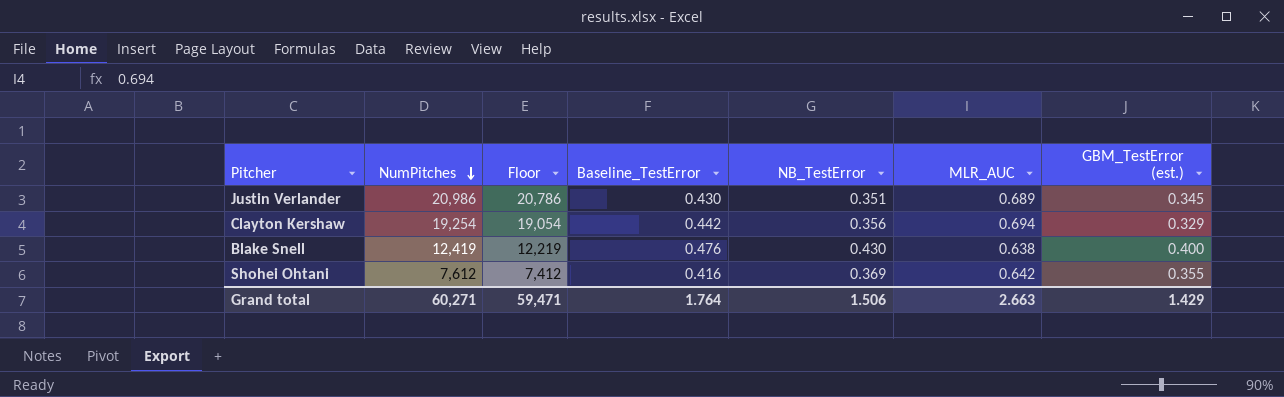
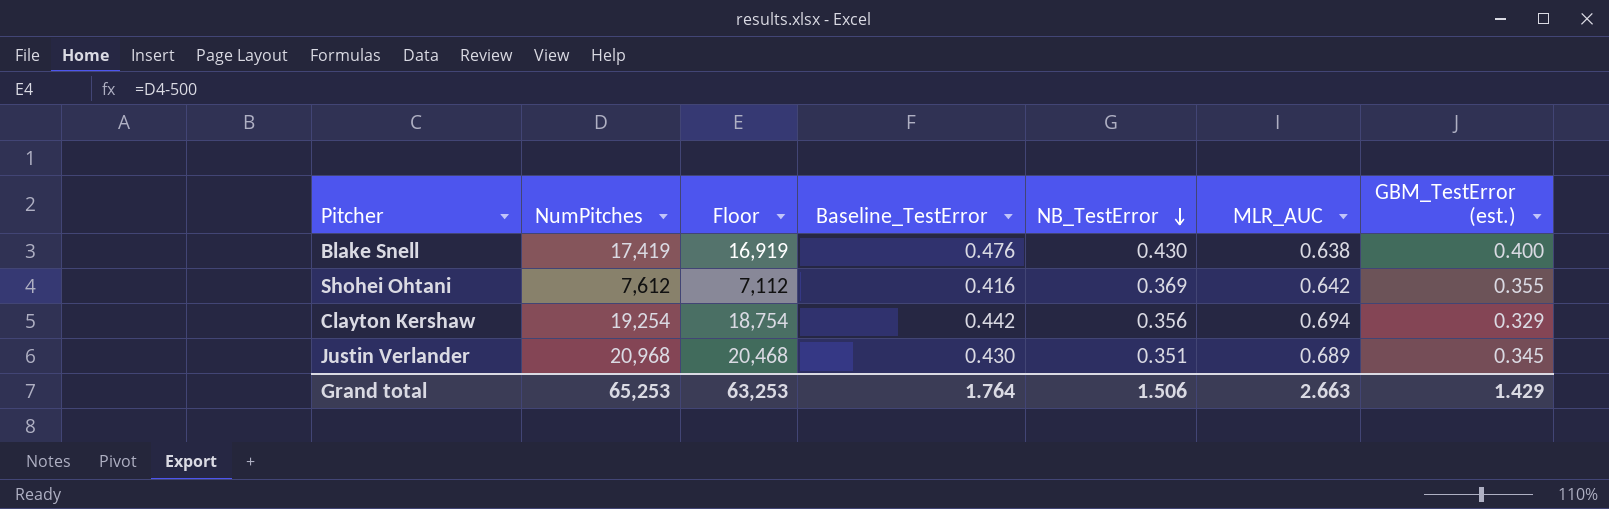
row order: NumPitches descending -> NB_TestError descending
column Floor | formula: [NumPitches] - 200 -> [NumPitches] - 500
Blake Snell | NumPitches: 12,419 -> 17,419
Justin Verlander | NumPitches: 20,986 -> 20,968
Grand total | NumPitches: 60,271 -> 65,253
Grand total | Floor: 59,471 -> 63,253

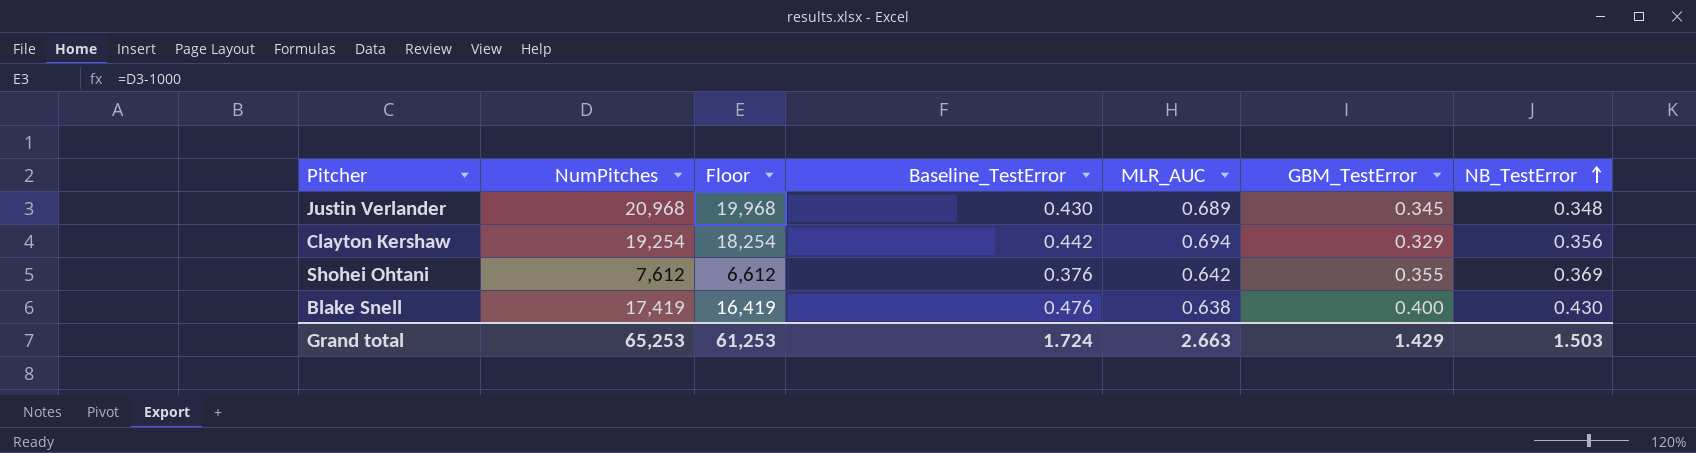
row order: NB_TestError descending -> NB_TestError ascending
column Floor | formula: [NumPitches] - 500 -> [NumPitches] - 1000
column name: GBM_TestError (est.) -> GBM_TestError
column NB_TestError | position: 5 -> 7
Justin Verlander | NB_TestError: 0.351 -> 0.348
Shohei Ohtani | Baseline_TestError: 0.416 -> 0.376
Grand total | Floor: 63,253 -> 61,253
Grand total | Baseline_TestError: 1.764 -> 1.724
Grand total | NB_TestError: 1.506 -> 1.503

